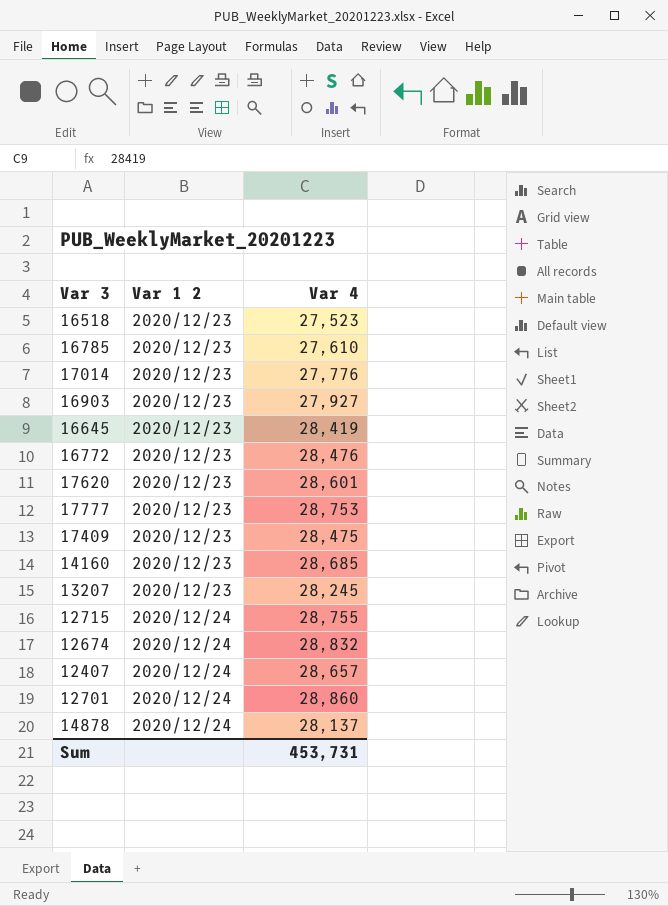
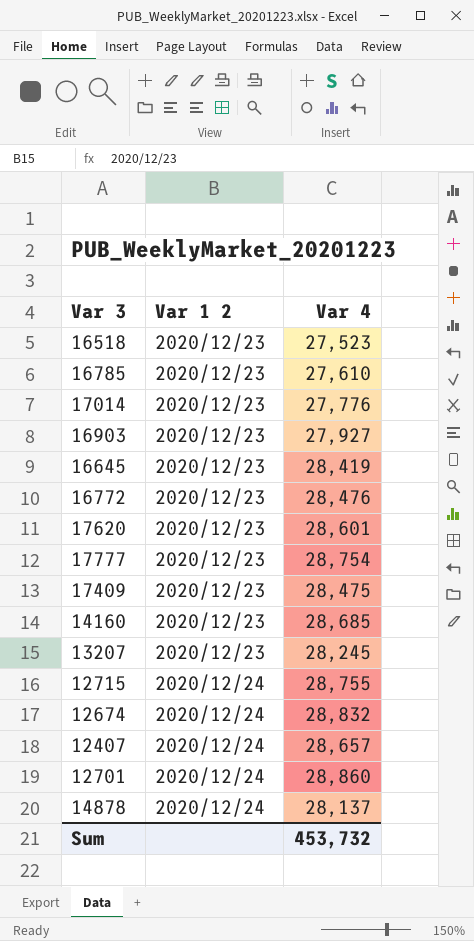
17777 | Var 4: 28,753 -> 28,754
Sum | Var 4: 453,731 -> 453,732

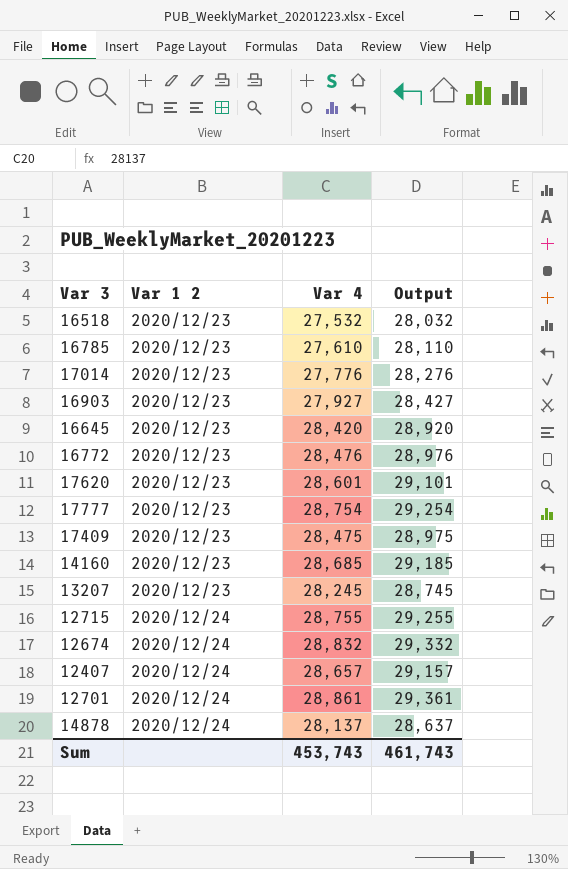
column Output | formula: none -> [Var 4] + 500
16518 | Var 4: 27,523 -> 27,532
16645 | Var 4: 28,419 -> 28,420
12701 | Var 4: 28,860 -> 28,861
Sum | Var 4: 453,732 -> 453,743

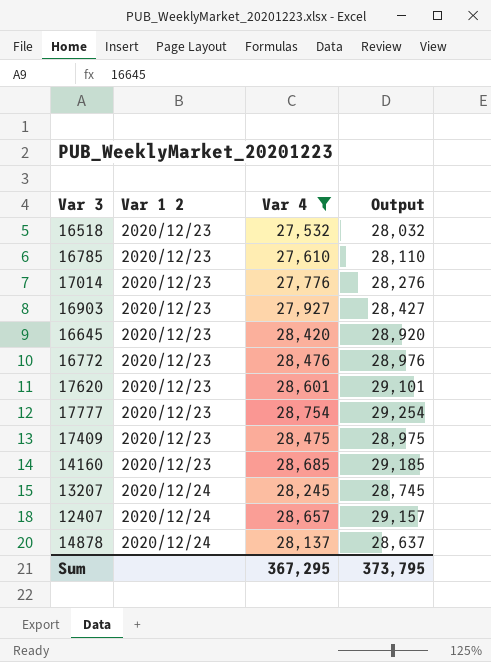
filter: none -> Var 4 <= 28,754
13207 | Var 1 2: 2020/12/23 -> 2020/12/24
Sum | Var 4: 453,743 -> 367,295
Sum | Output: 461,743 -> 373,795

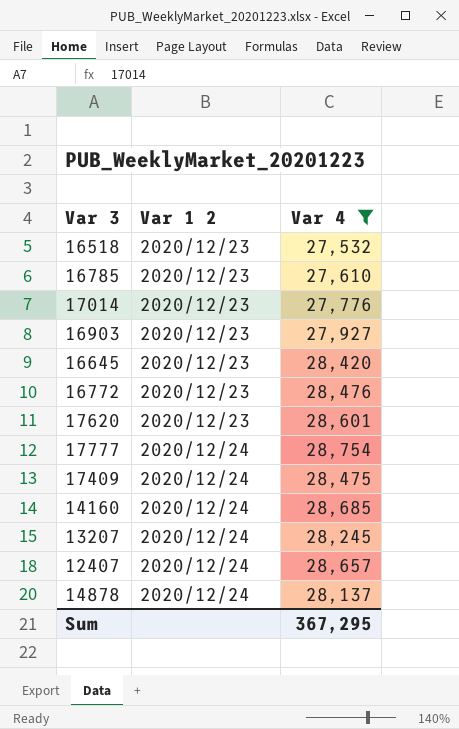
column Output | formula: [Var 4] + 500 -> none
17777 | Var 1 2: 2020/12/23 -> 2020/12/24
17409 | Var 1 2: 2020/12/23 -> 2020/12/24
14160 | Var 1 2: 2020/12/23 -> 2020/12/24

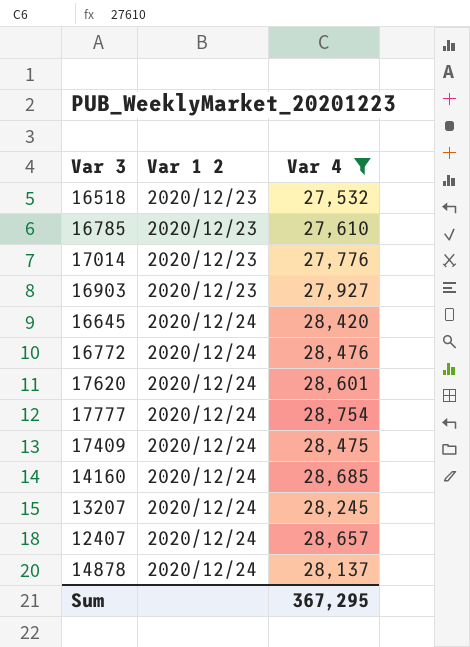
16645 | Var 1 2: 2020/12/23 -> 2020/12/24
16772 | Var 1 2: 2020/12/23 -> 2020/12/24
17620 | Var 1 2: 2020/12/23 -> 2020/12/24

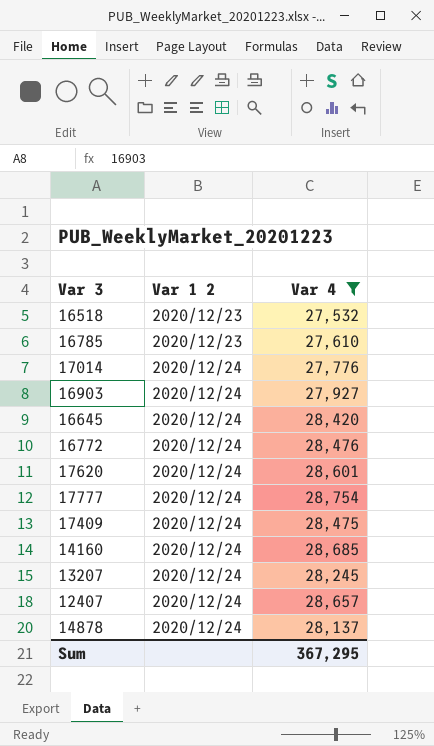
17014 | Var 1 2: 2020/12/23 -> 2020/12/24
16903 | Var 1 2: 2020/12/23 -> 2020/12/24

